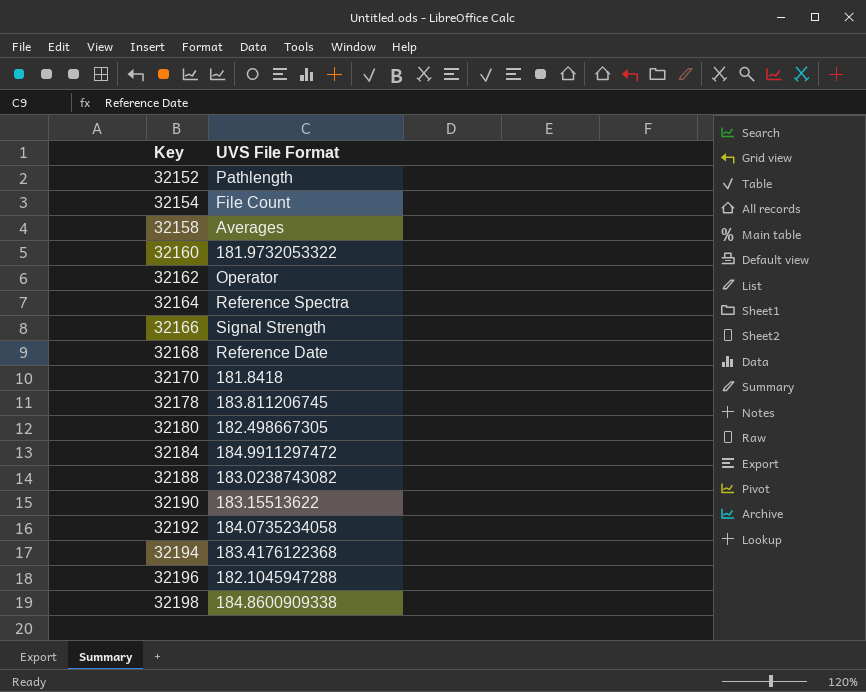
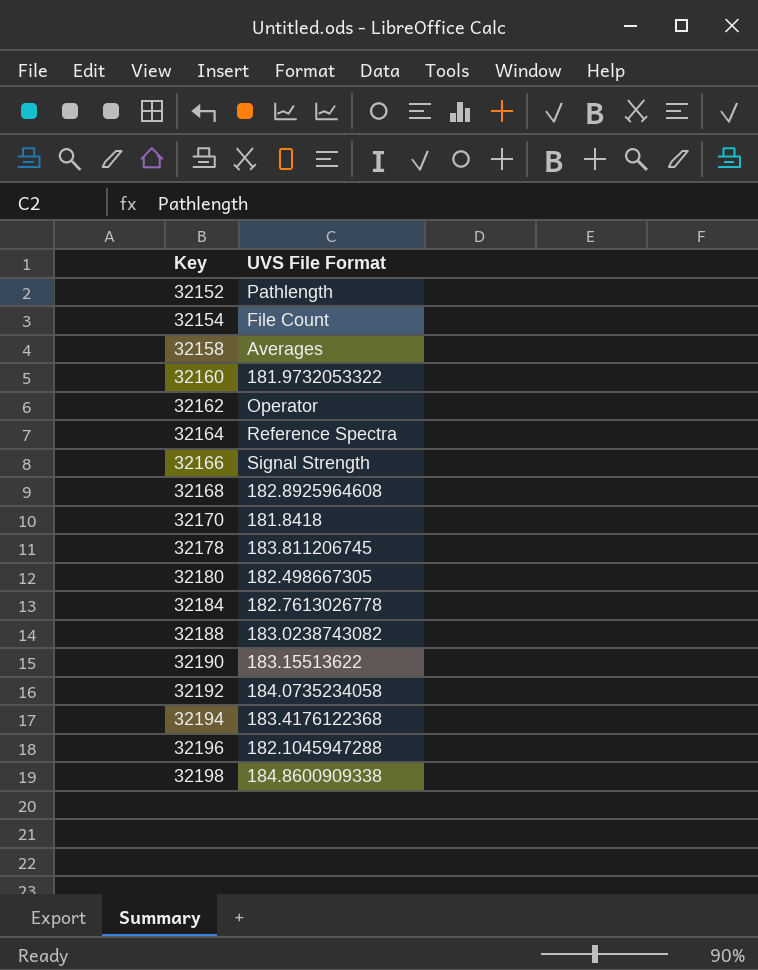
32168 | UVS File Format: Reference Date -> 182.8925964608
32184 | UVS File Format: 184.9911297472 -> 182.7613026778

